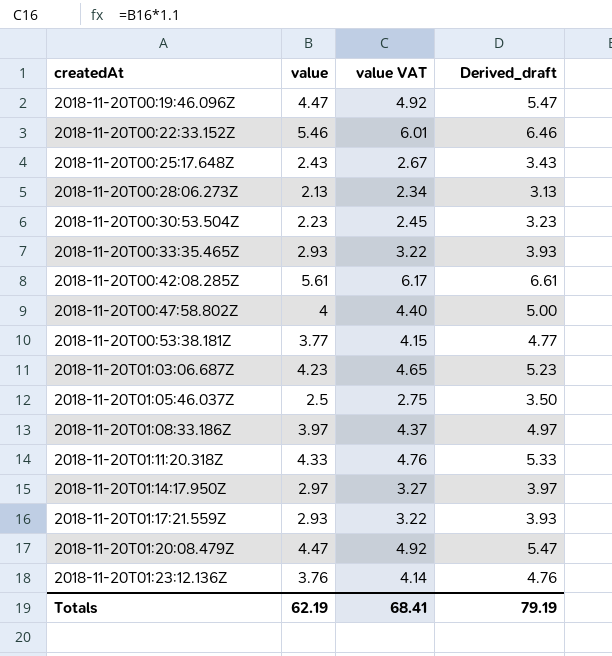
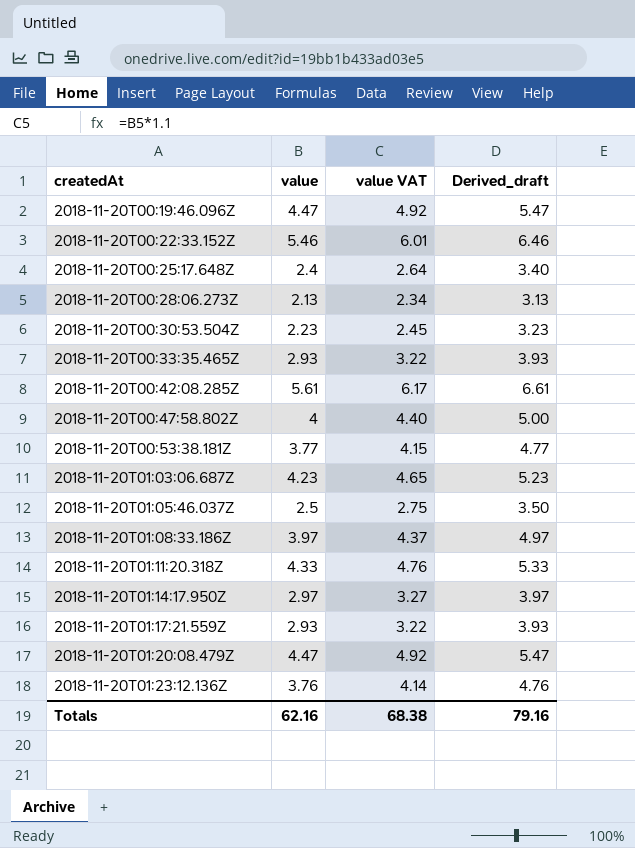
2018-11-20T00:25:17.648Z | value: 2.43 -> 2.4
2018-11-20T00:25:17.648Z | value VAT: 2.67 -> 2.64
2018-11-20T00:25:17.648Z | Derived_draft: 3.43 -> 3.40
Totals | value: 62.19 -> 62.16
Totals | value VAT: 68.41 -> 68.38
Totals | Derived_draft: 79.19 -> 79.16

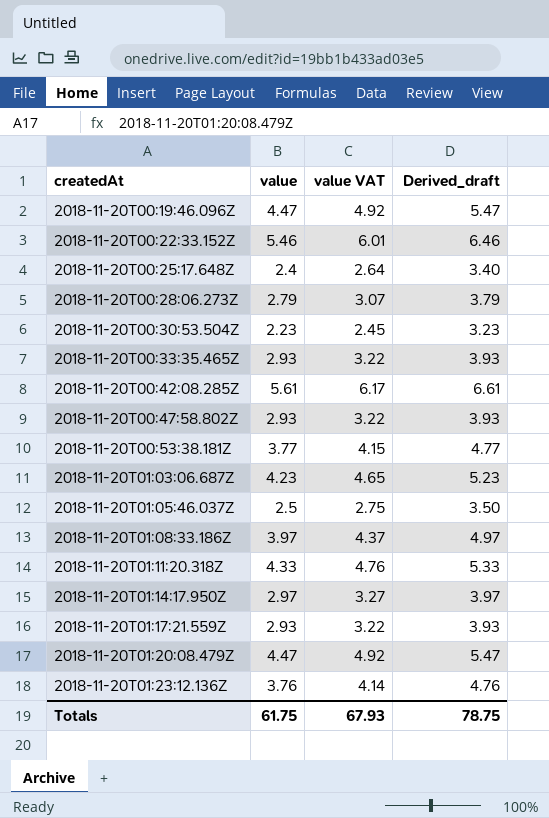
2018-11-20T00:28:06.273Z | value: 2.13 -> 2.79
2018-11-20T00:28:06.273Z | value VAT: 2.34 -> 3.07
2018-11-20T00:28:06.273Z | Derived_draft: 3.13 -> 3.79
2018-11-20T00:47:58.802Z | value: 4 -> 2.93
2018-11-20T00:47:58.802Z | value VAT: 4.40 -> 3.22
2018-11-20T00:47:58.802Z | Derived_draft: 5.00 -> 3.93
Totals | value: 62.16 -> 61.75
Totals | value VAT: 68.38 -> 67.93
Totals | Derived_draft: 79.16 -> 78.75

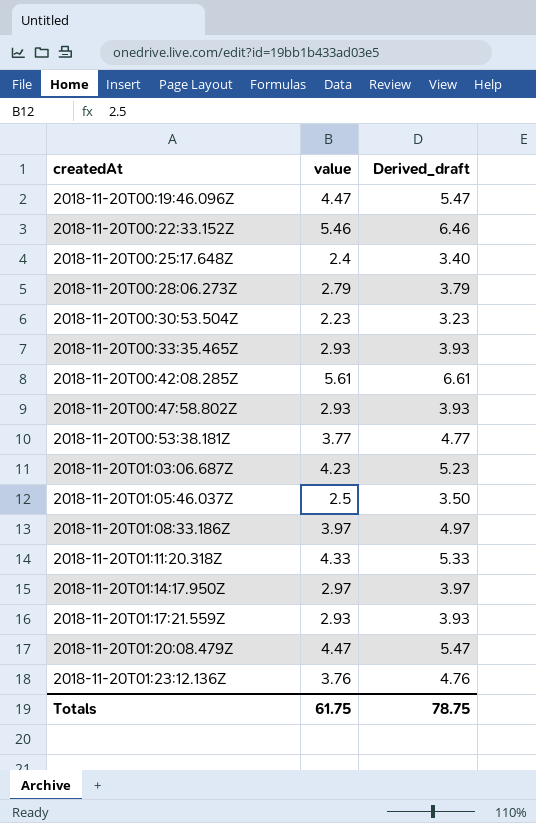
column value VAT | formula: [value] * 1.1 -> none

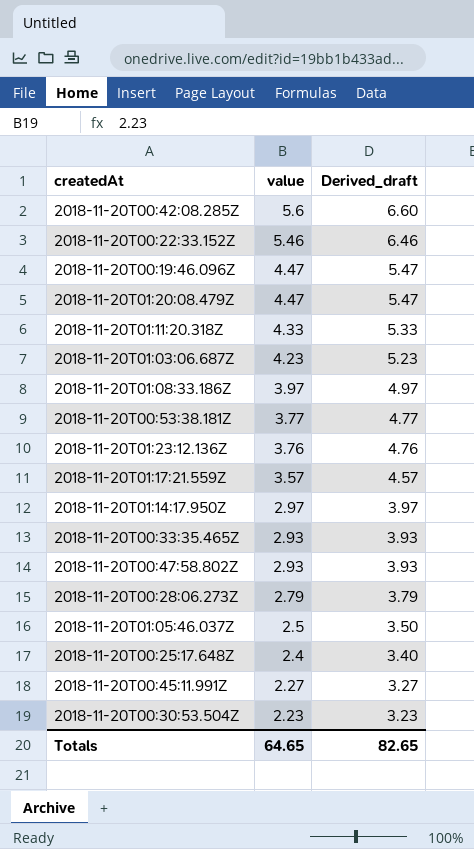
row order: createdAt ascending -> value descending
2018-11-20T00:42:08.285Z | value: 5.61 -> 5.6
2018-11-20T00:42:08.285Z | Derived_draft: 6.61 -> 6.60
2018-11-20T01:17:21.559Z | value: 2.93 -> 3.57
2018-11-20T01:17:21.559Z | Derived_draft: 3.93 -> 4.57
row 2018-11-20T00:45:11.991Z: none -> 2.27 | 3.27
Totals | value: 61.75 -> 64.65
Totals | Derived_draft: 78.75 -> 82.65

